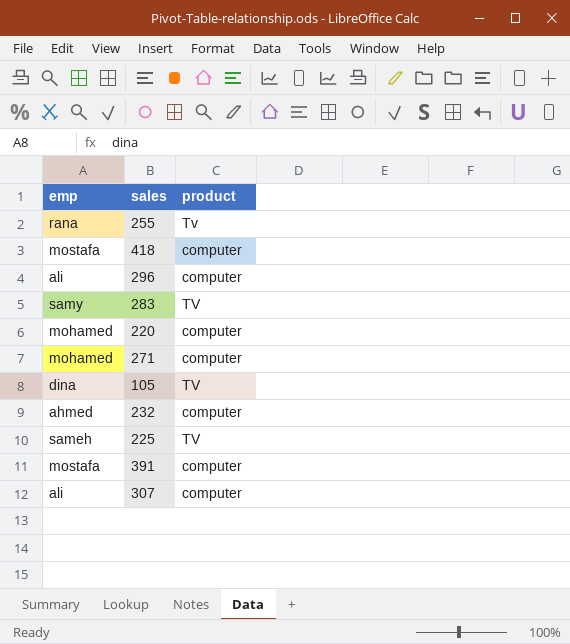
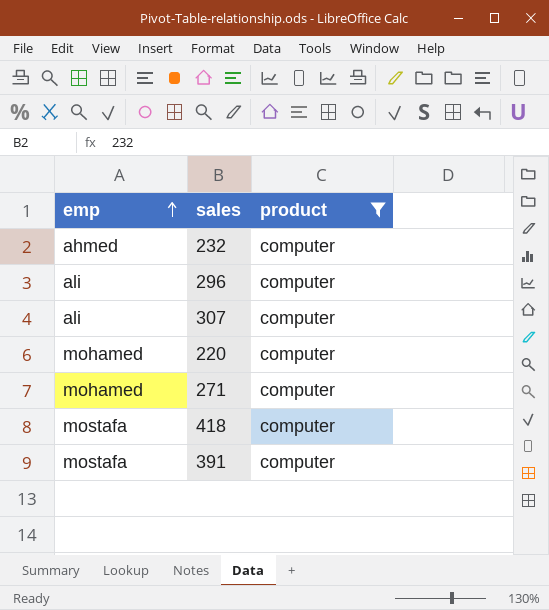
filter: none -> product = computer
row order: none -> emp ascending

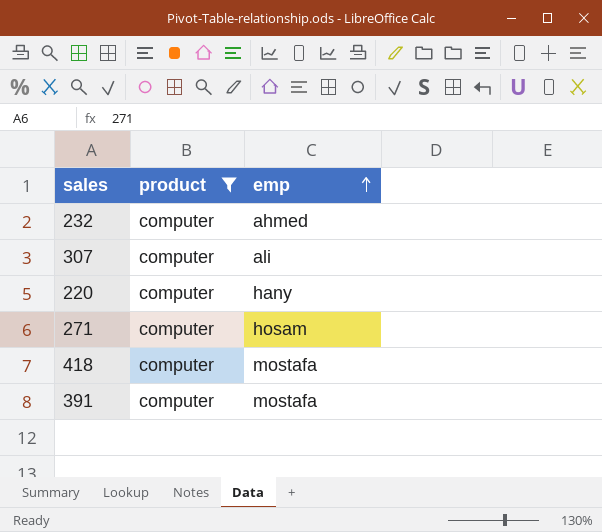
column emp | position: 1 -> 3
row 296: ali | computer -> none
220 | emp: mohamed -> hany
271 | emp: mohamed -> hosam

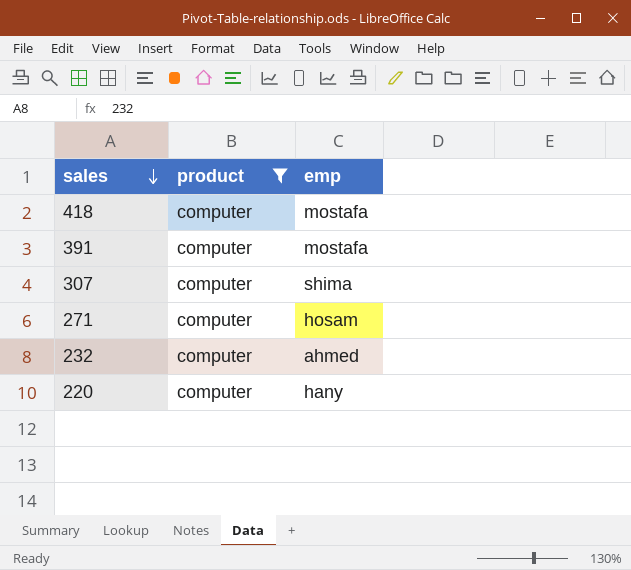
row order: emp ascending -> sales descending
307 | emp: ali -> shima

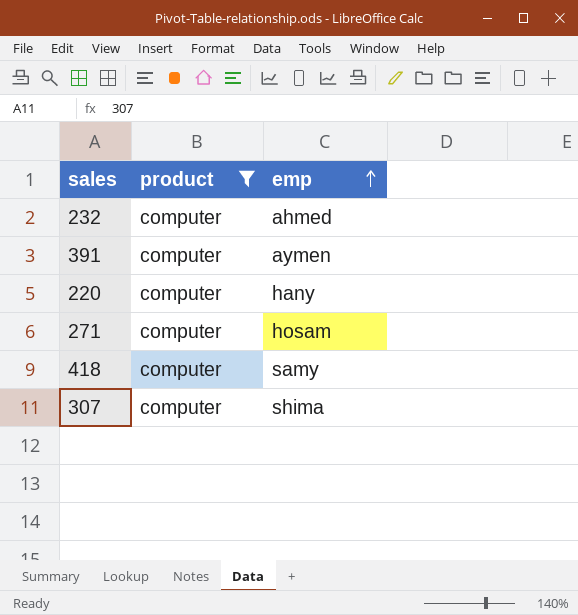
row order: sales descending -> emp ascending
391 | emp: mostafa -> aymen
418 | emp: mostafa -> samy

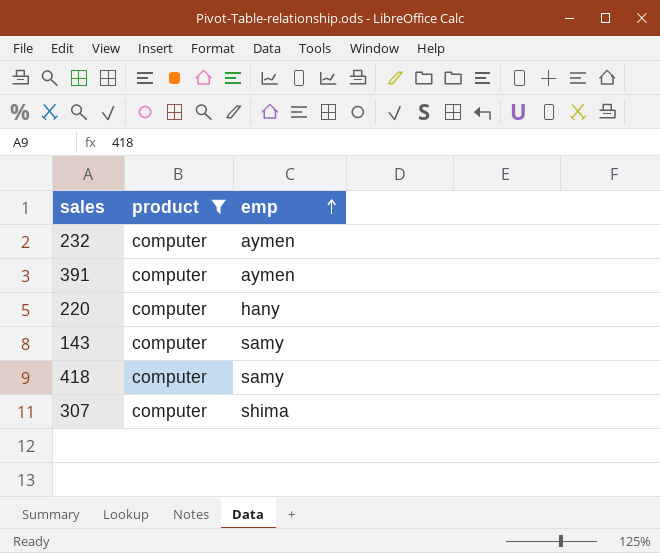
row 271: computer | hosam -> none
232 | emp: ahmed -> aymen
row 143: none -> computer | samy

